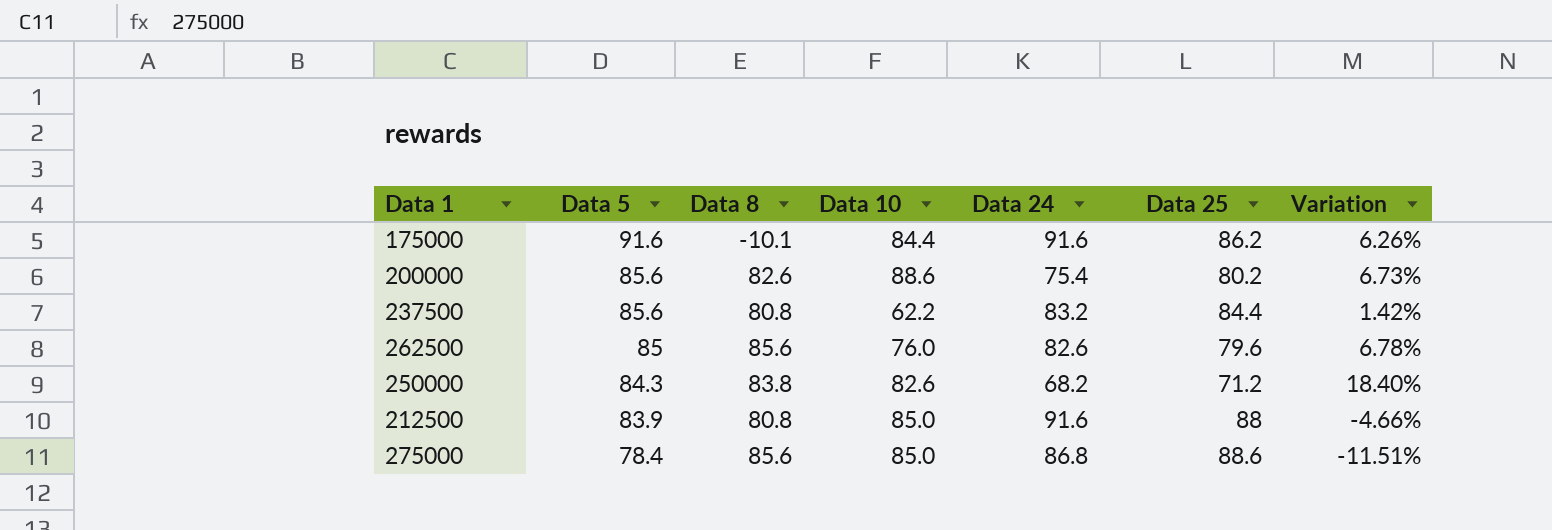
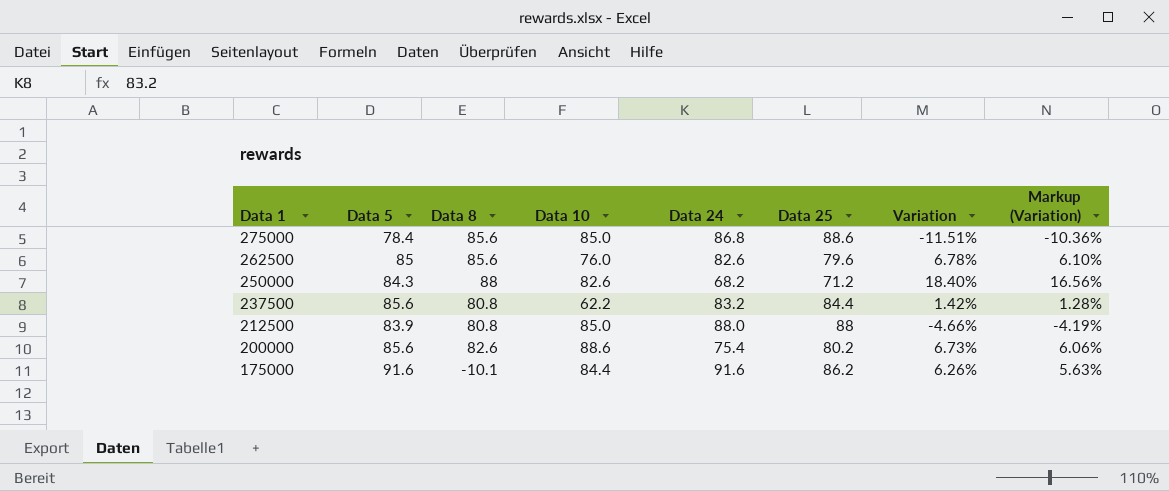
row order: Data 5 descending -> Data 1 descending
column Markup (Variation) | formula: none -> [Variation] * 0.9
250000 | Data 8: 83.8 -> 88
212500 | Data 24: 91.6 -> 88.0

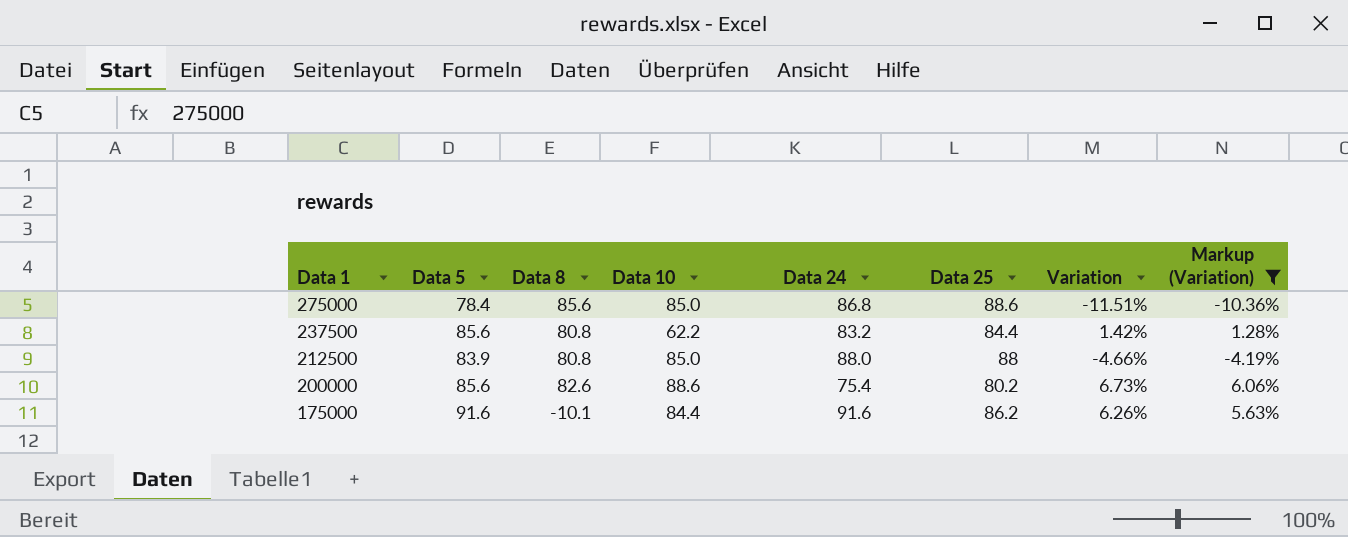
filter: none -> Markup (Variation) <= 6.06%

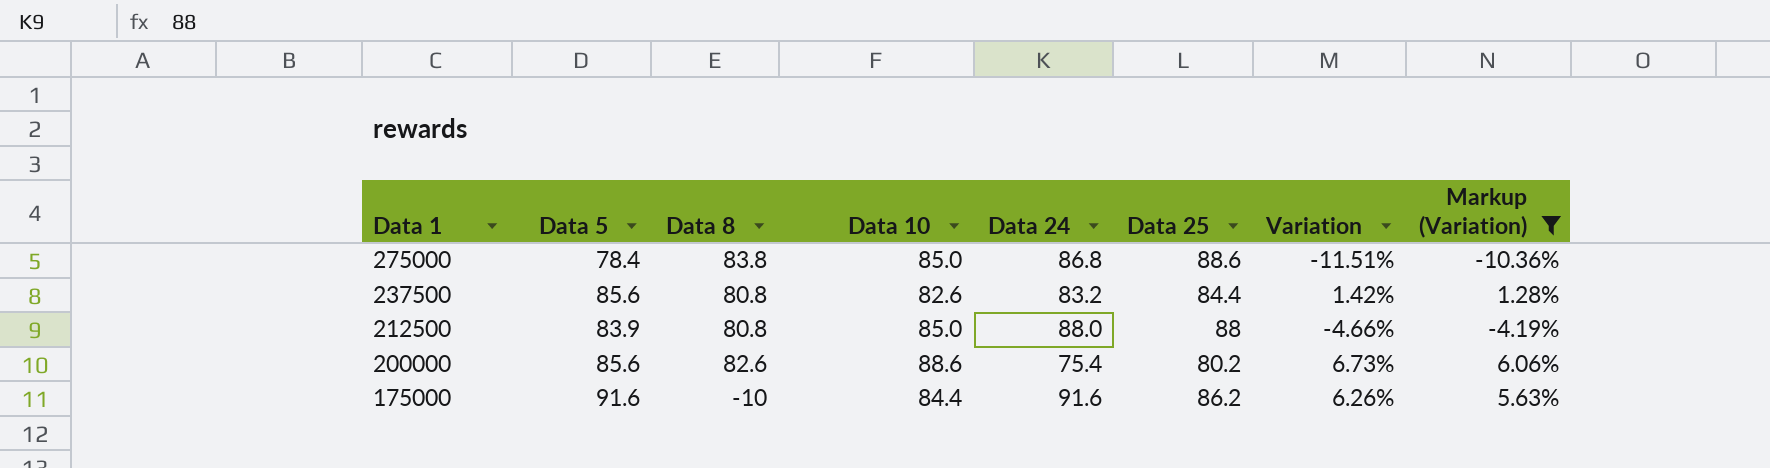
275000 | Data 8: 85.6 -> 83.8
237500 | Data 10: 62.2 -> 82.6
175000 | Data 8: -10.1 -> -10

